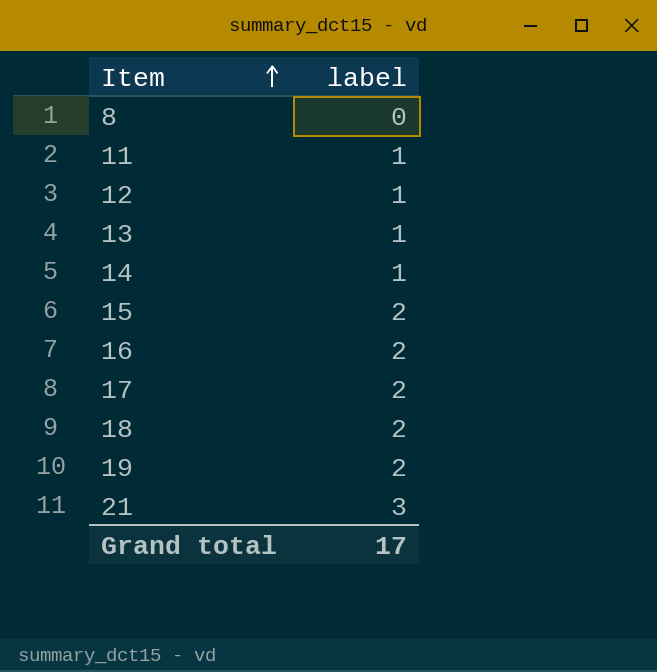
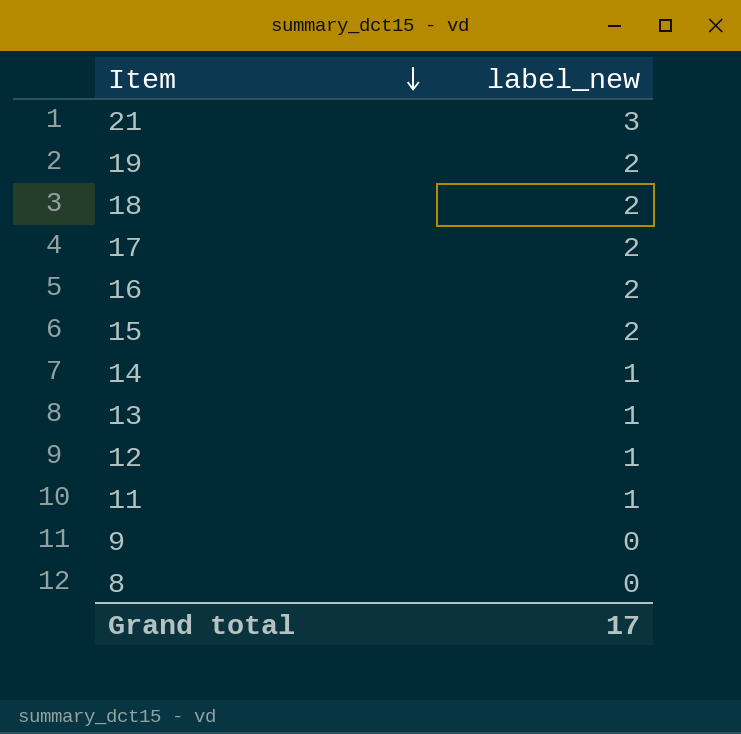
row order: Item ascending -> Item descending
column name: label -> label_new
row 9: none -> 0

